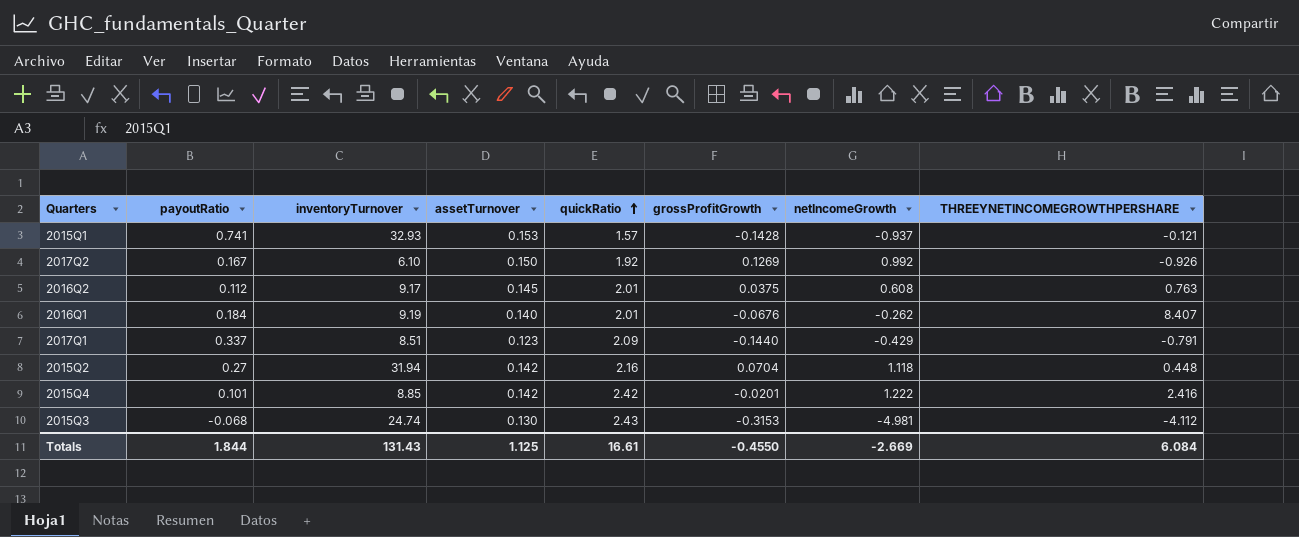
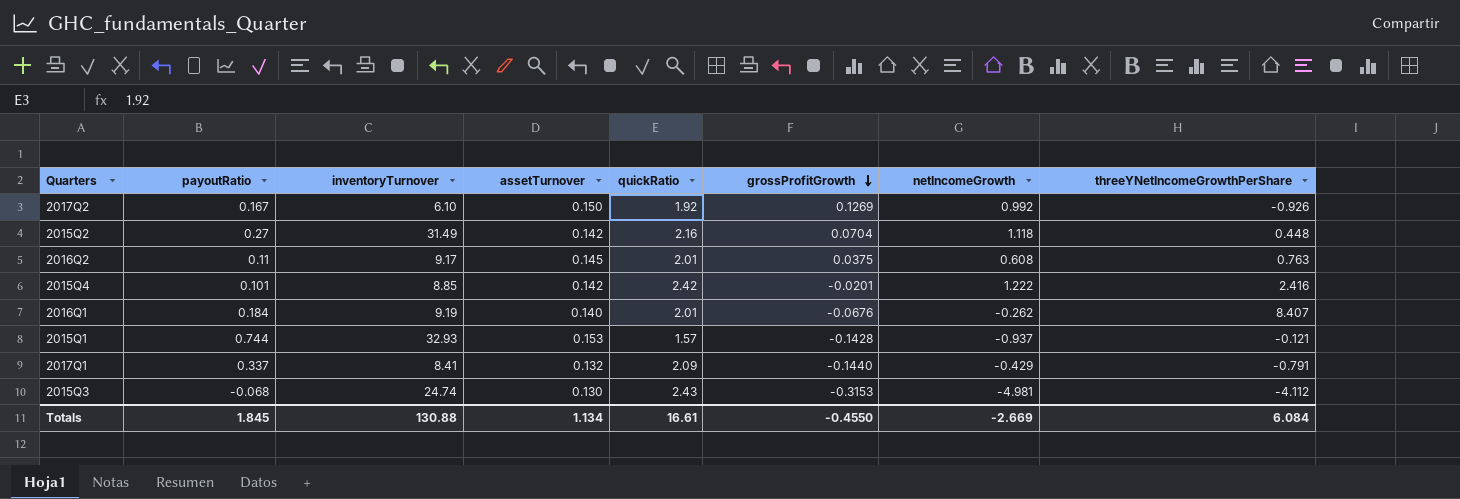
row order: quickRatio ascending -> grossProfitGrowth descending
column name: THREEYNETINCOMEGROWTHPERSHARE -> threeYNetIncomeGrowthPerShare
2015Q2 | inventoryTurnover: 31.94 -> 31.49
2016Q2 | payoutRatio: 0.112 -> 0.11
2015Q1 | payoutRatio: 0.741 -> 0.744
2017Q1 | inventoryTurnover: 8.51 -> 8.41
2017Q1 | assetTurnover: 0.123 -> 0.132
Totals | payoutRatio: 1.844 -> 1.845
Totals | inventoryTurnover: 131.43 -> 130.88
Totals | assetTurnover: 1.125 -> 1.134

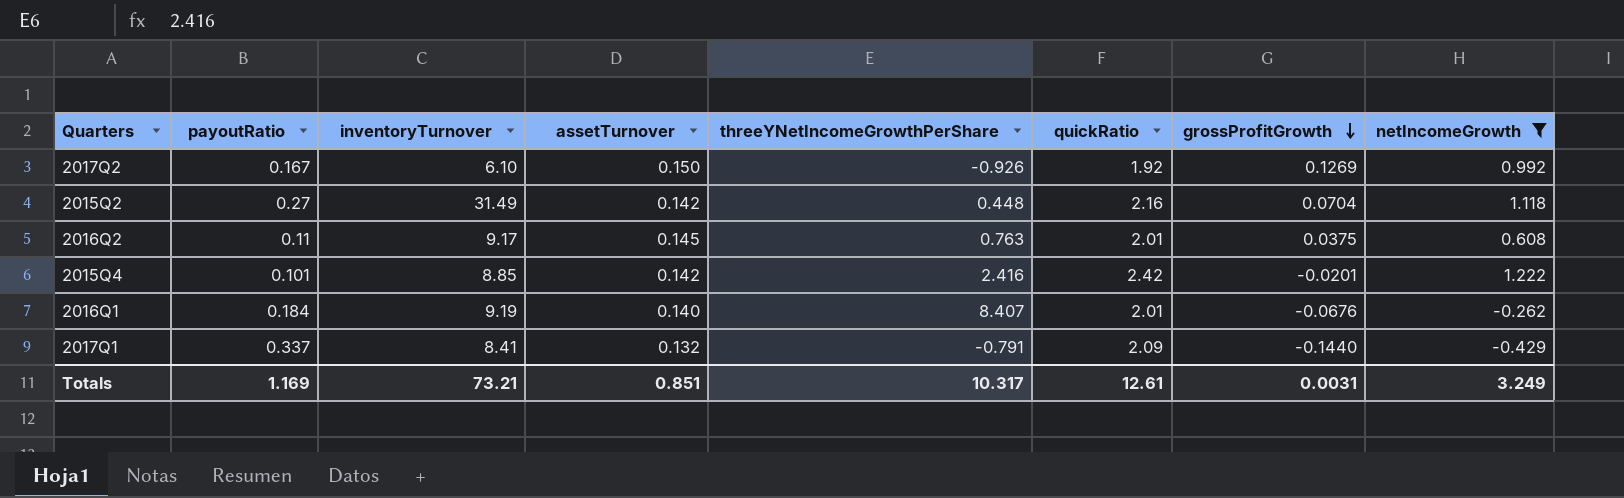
filter: none -> netIncomeGrowth >= -0.429
column threeYNetIncomeGrowthPerShare | position: 8 -> 5
Totals | payoutRatio: 1.845 -> 1.169
Totals | inventoryTurnover: 130.88 -> 73.21
Totals | assetTurnover: 1.134 -> 0.851
Totals | threeYNetIncomeGrowthPerShare: 6.084 -> 10.317
Totals | quickRatio: 16.61 -> 12.61
Totals | grossProfitGrowth: -0.4550 -> 0.0031
Totals | netIncomeGrowth: -2.669 -> 3.249

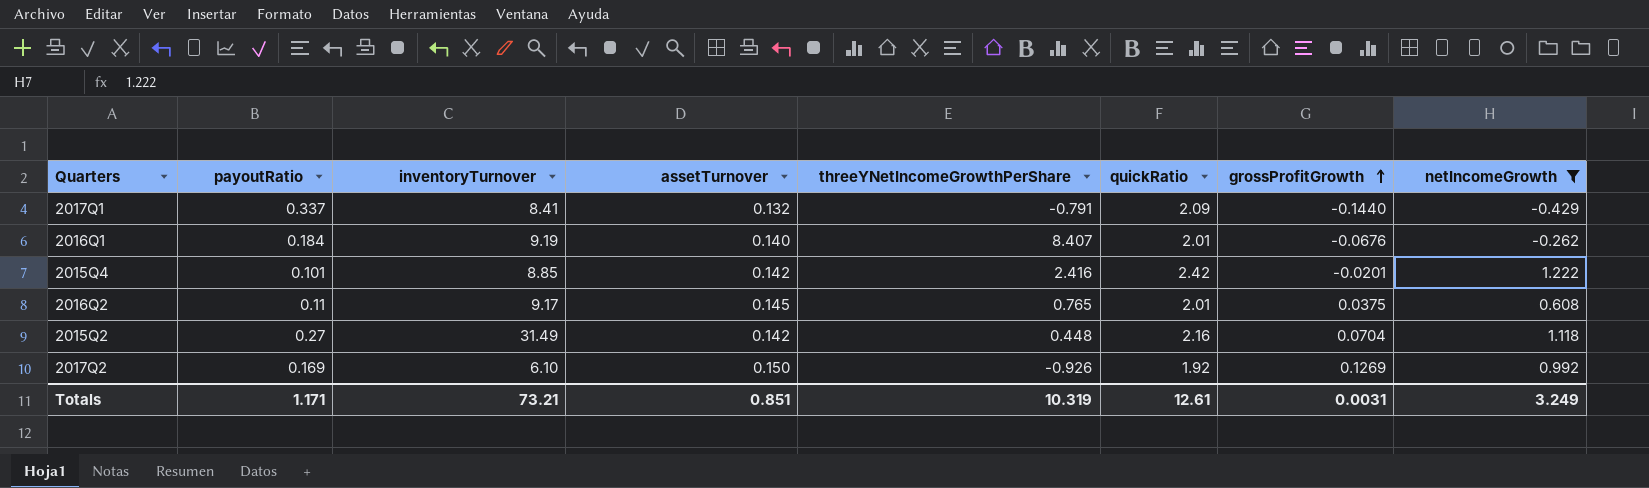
row order: grossProfitGrowth descending -> grossProfitGrowth ascending
2016Q2 | threeYNetIncomeGrowthPerShare: 0.763 -> 0.765
2017Q2 | payoutRatio: 0.167 -> 0.169
Totals | payoutRatio: 1.169 -> 1.171
Totals | threeYNetIncomeGrowthPerShare: 10.317 -> 10.319

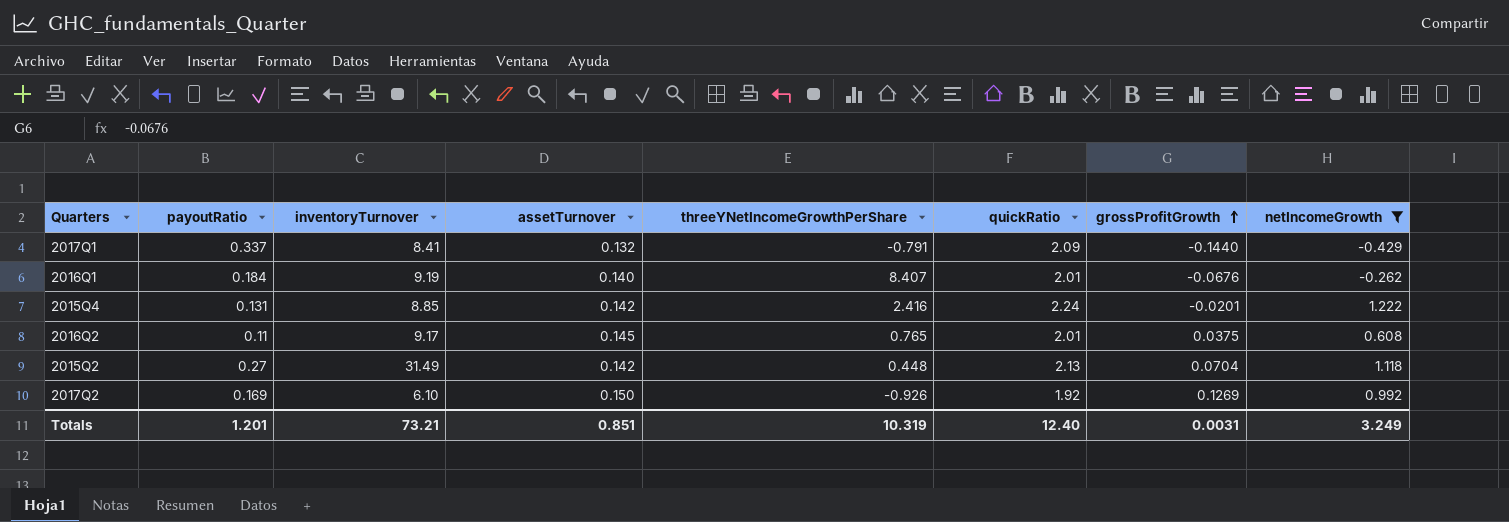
2015Q4 | payoutRatio: 0.101 -> 0.131
2015Q4 | quickRatio: 2.42 -> 2.24
2015Q2 | quickRatio: 2.16 -> 2.13
Totals | payoutRatio: 1.171 -> 1.201
Totals | quickRatio: 12.61 -> 12.40

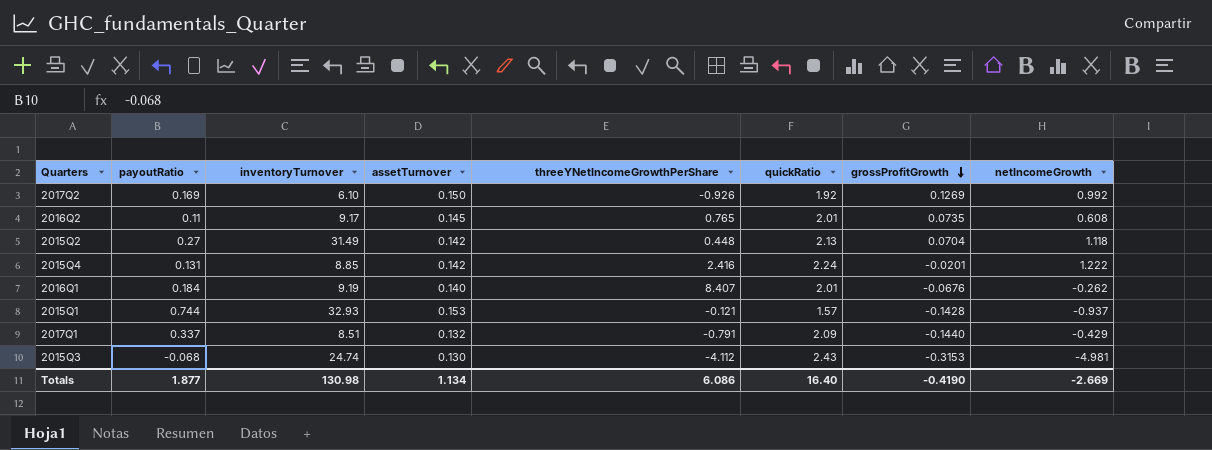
filter: netIncomeGrowth >= -0.429 -> none
row order: grossProfitGrowth ascending -> grossProfitGrowth descending
2016Q2 | grossProfitGrowth: 0.0375 -> 0.0735
2017Q1 | inventoryTurnover: 8.41 -> 8.51
Totals | payoutRatio: 1.201 -> 1.877
Totals | inventoryTurnover: 73.21 -> 130.98
Totals | assetTurnover: 0.851 -> 1.134
Totals | threeYNetIncomeGrowthPerShare: 10.319 -> 6.086
Totals | quickRatio: 12.40 -> 16.40
Totals | grossProfitGrowth: 0.0031 -> -0.4190
Totals | netIncomeGrowth: 3.249 -> -2.669

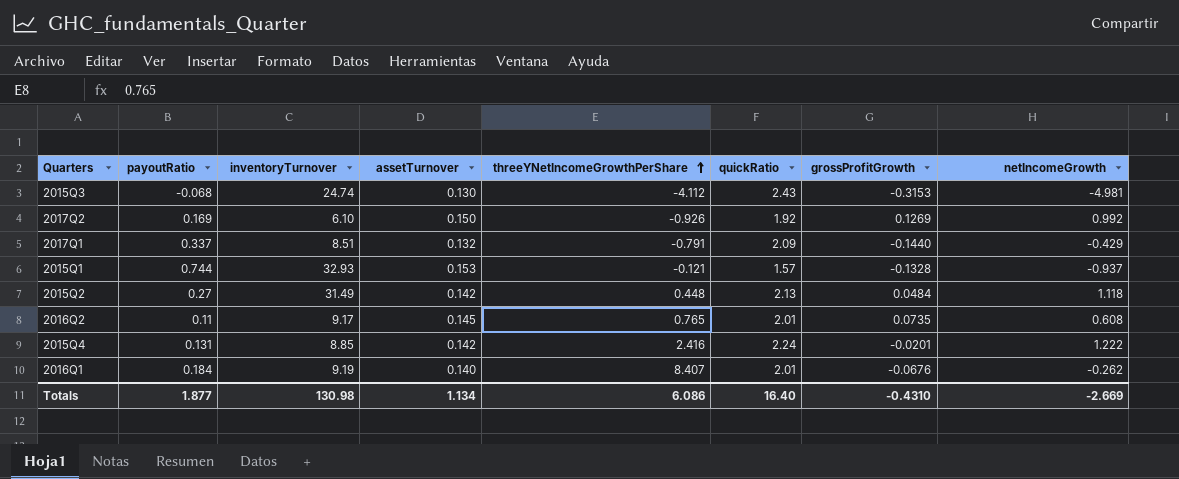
row order: grossProfitGrowth descending -> threeYNetIncomeGrowthPerShare ascending
2015Q1 | grossProfitGrowth: -0.1428 -> -0.1328
2015Q2 | grossProfitGrowth: 0.0704 -> 0.0484
Totals | grossProfitGrowth: -0.4190 -> -0.4310

